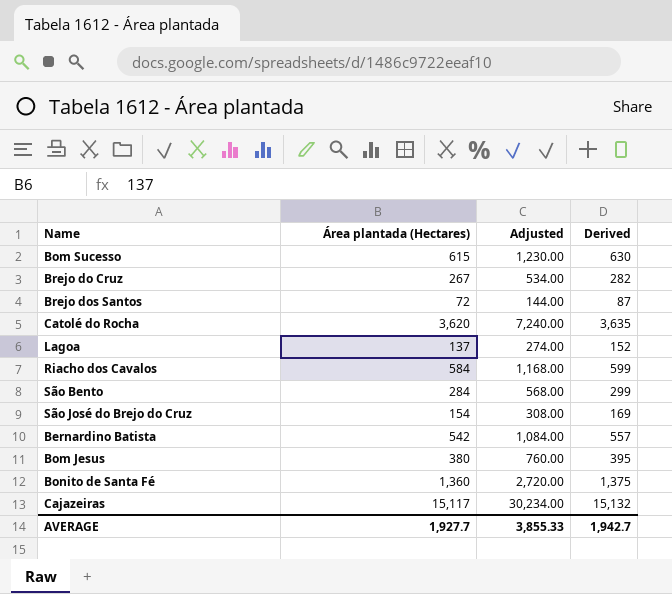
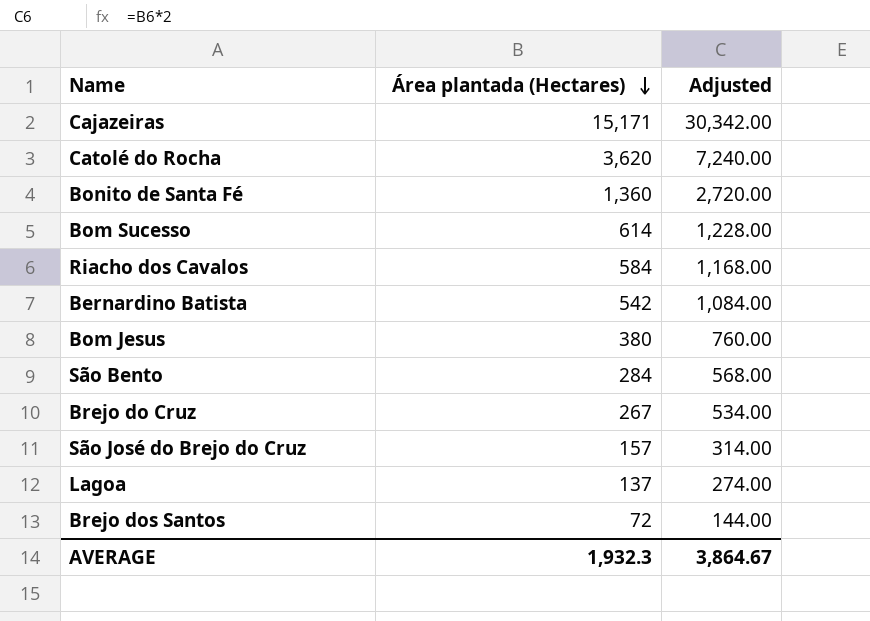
row order: none -> Área plantada (Hectares) descending
column Derived | formula: [Área plantada (Hectares)] + 15 -> none
Cajazeiras | Área plantada (Hectares): 15,117 -> 15,171
Cajazeiras | Adjusted: 30,234.00 -> 30,342.00
Bom Sucesso | Área plantada (Hectares): 615 -> 614
Bom Sucesso | Adjusted: 1,230.00 -> 1,228.00
São José do Brejo do Cruz | Área plantada (Hectares): 154 -> 157
São José do Brejo do Cruz | Adjusted: 308.00 -> 314.00
AVERAGE | Área plantada (Hectares): 1,927.7 -> 1,932.3
AVERAGE | Adjusted: 3,855.33 -> 3,864.67

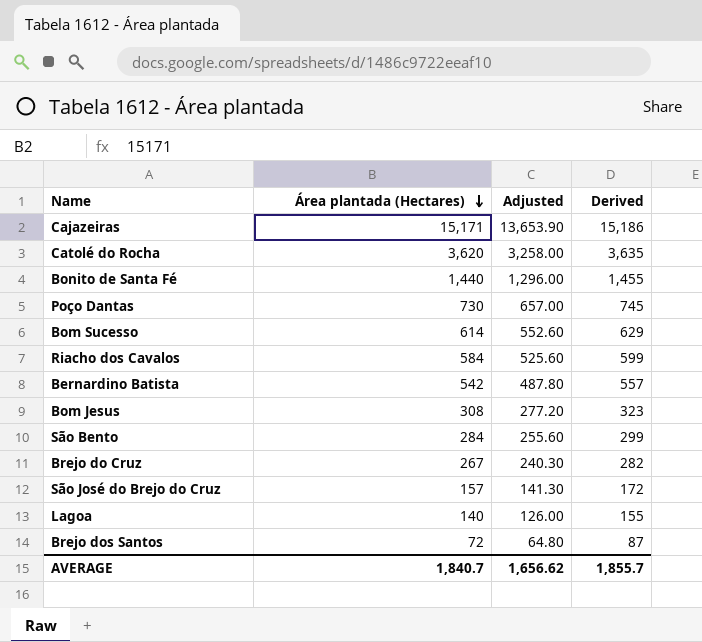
column Adjusted | formula: [Área plantada (Hectares)] * 2 -> [Área plantada (Hectares)] * 0.9
column Derived | formula: none -> [Área plantada (Hectares)] + 15
Bonito de Santa Fé | Área plantada (Hectares): 1,360 -> 1,440
row Poço Dantas: none -> 730 | 657.00 | 745
Bom Jesus | Área plantada (Hectares): 380 -> 308
Lagoa | Área plantada (Hectares): 137 -> 140
AVERAGE | Área plantada (Hectares): 1,932.3 -> 1,840.7
AVERAGE | Adjusted: 3,864.67 -> 1,656.62

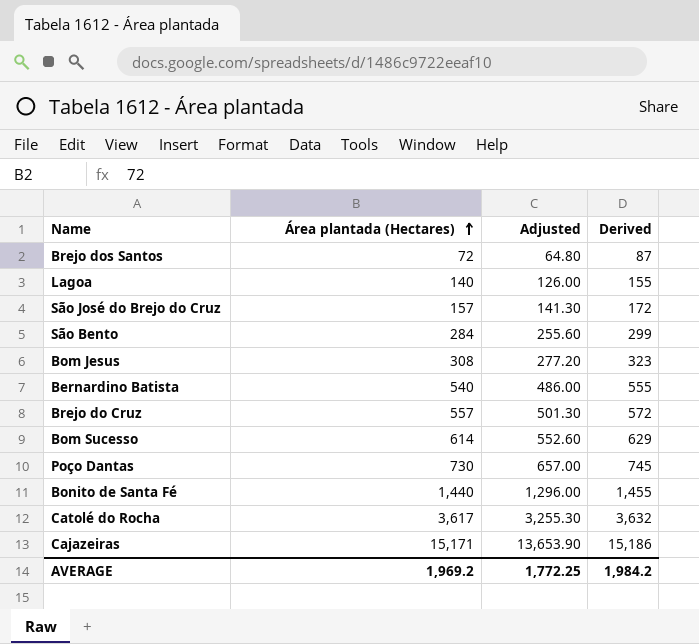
row order: Área plantada (Hectares) descending -> Área plantada (Hectares) ascending
row Riacho dos Cavalos: 584 | 525.60 | 599 -> none
Bernardino Batista | Área plantada (Hectares): 542 -> 540
Bernardino Batista | Adjusted: 487.80 -> 486.00
Bernardino Batista | Derived: 557 -> 555
Brejo do Cruz | Área plantada (Hectares): 267 -> 557
Brejo do Cruz | Adjusted: 240.30 -> 501.30
Brejo do Cruz | Derived: 282 -> 572
Catolé do Rocha | Área plantada (Hectares): 3,620 -> 3,617
Catolé do Rocha | Adjusted: 3,258.00 -> 3,255.30
Catolé do Rocha | Derived: 3,635 -> 3,632
AVERAGE | Área plantada (Hectares): 1,840.7 -> 1,969.2
AVERAGE | Adjusted: 1,656.62 -> 1,772.25
AVERAGE | Derived: 1,855.7 -> 1,984.2

